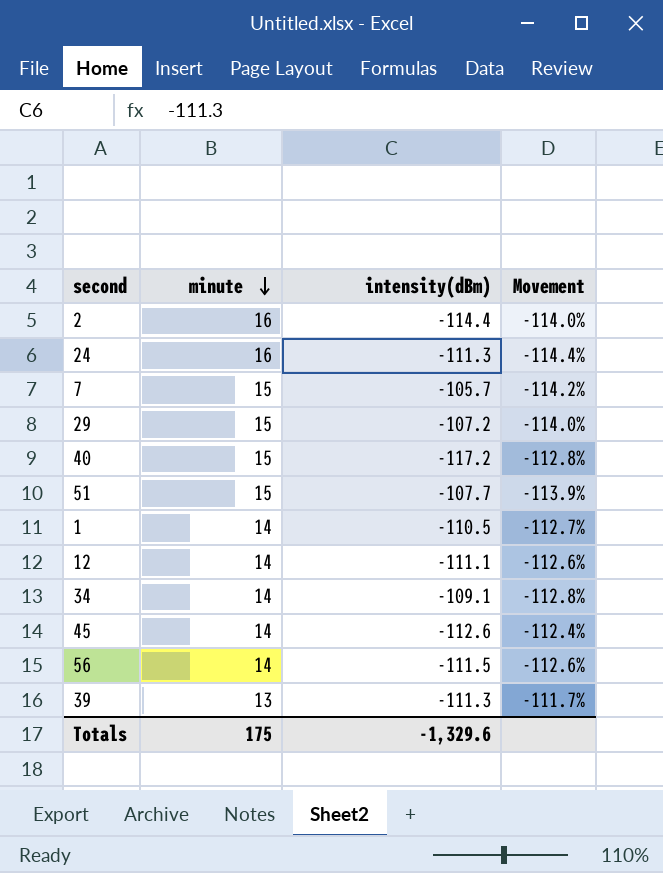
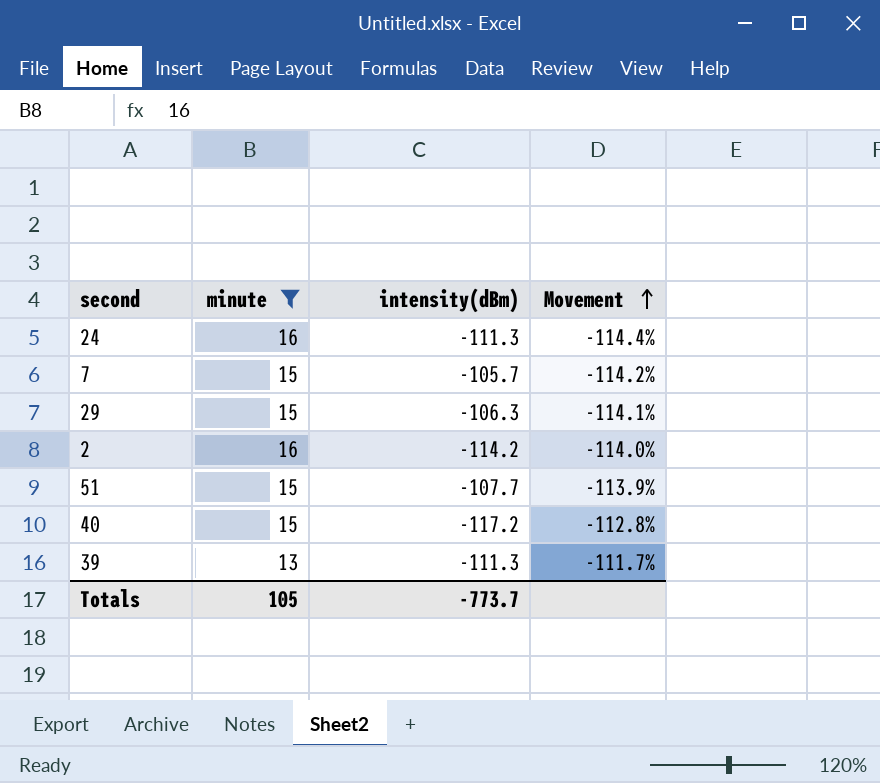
filter: none -> minute != 14
row order: minute descending -> Movement ascending
29 | intensity(dBm): -107.2 -> -106.3
29 | Movement: -114.0% -> -114.1%
2 | intensity(dBm): -114.4 -> -114.2
Totals | minute: 175 -> 105
Totals | intensity(dBm): -1,329.6 -> -773.7

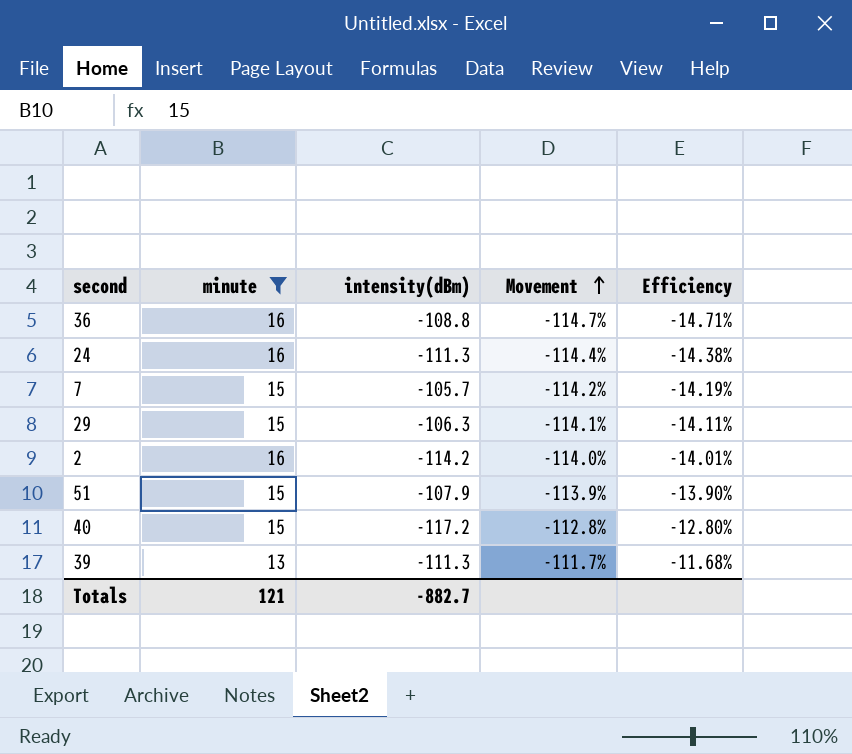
column Efficiency | formula: none -> [minute] / [intensity(dBm)]
row 36: none -> 16 | -108.8 | -114.7% | -14.71%
51 | intensity(dBm): -107.7 -> -107.9
Totals | minute: 105 -> 121
Totals | intensity(dBm): -773.7 -> -882.7

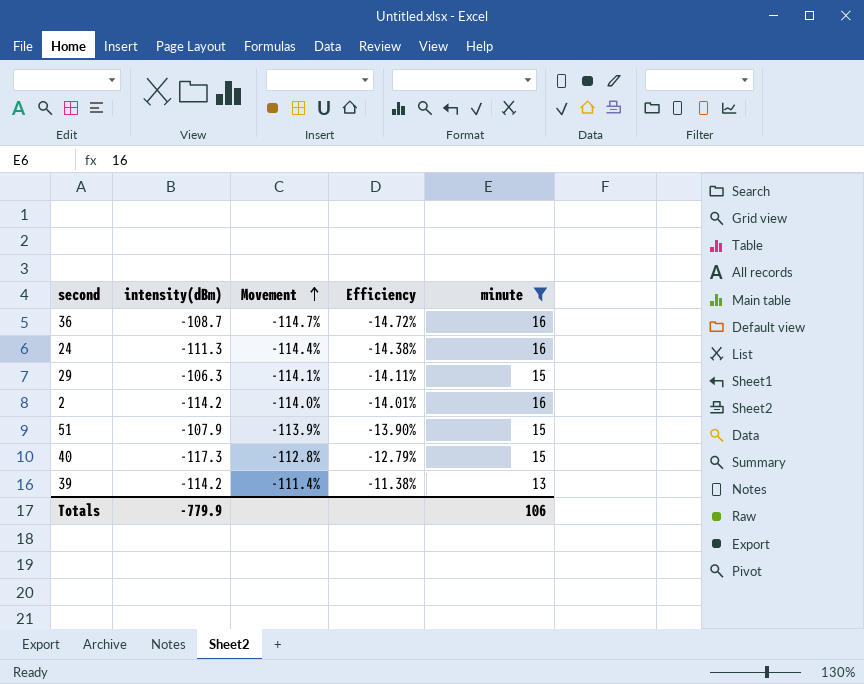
column minute | position: 2 -> 5
row 7: 15 | -105.7 | -114.2% | -14.19% -> none
36 | intensity(dBm): -108.8 -> -108.7
36 | Efficiency: -14.71% -> -14.72%
40 | intensity(dBm): -117.2 -> -117.3
40 | Efficiency: -12.80% -> -12.79%
39 | intensity(dBm): -111.3 -> -114.2
39 | Movement: -111.7% -> -111.4%
39 | Efficiency: -11.68% -> -11.38%
Totals | intensity(dBm): -882.7 -> -779.9
Totals | minute: 121 -> 106

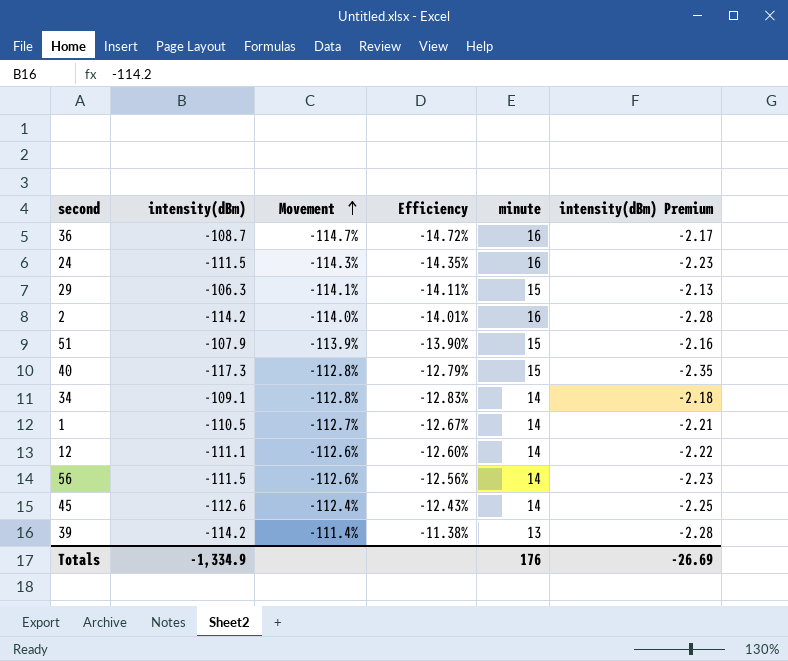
filter: minute != 14 -> none
column intensity(dBm) Premium | formula: none -> [intensity(dBm)] * 0.02
24 | intensity(dBm): -111.3 -> -111.5
24 | Movement: -114.4% -> -114.3%
24 | Efficiency: -14.38% -> -14.35%
Totals | intensity(dBm): -779.9 -> -1,334.9
Totals | minute: 106 -> 176

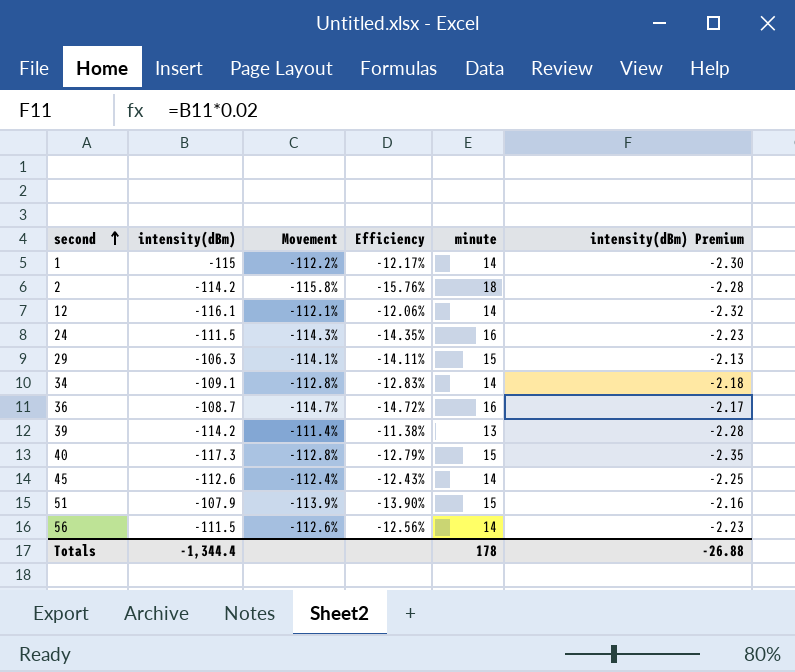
row order: Movement ascending -> second ascending
1 | intensity(dBm): -110.5 -> -115
1 | Movement: -112.7% -> -112.2%
1 | Efficiency: -12.67% -> -12.17%
1 | intensity(dBm) Premium: -2.21 -> -2.30
2 | Movement: -114.0% -> -115.8%
2 | Efficiency: -14.01% -> -15.76%
2 | minute: 16 -> 18
12 | intensity(dBm): -111.1 -> -116.1
12 | Movement: -112.6% -> -112.1%
12 | Efficiency: -12.60% -> -12.06%
12 | intensity(dBm) Premium: -2.22 -> -2.32
Totals | intensity(dBm): -1,334.9 -> -1,344.4
Totals | minute: 176 -> 178
Totals | intensity(dBm) Premium: -26.69 -> -26.88

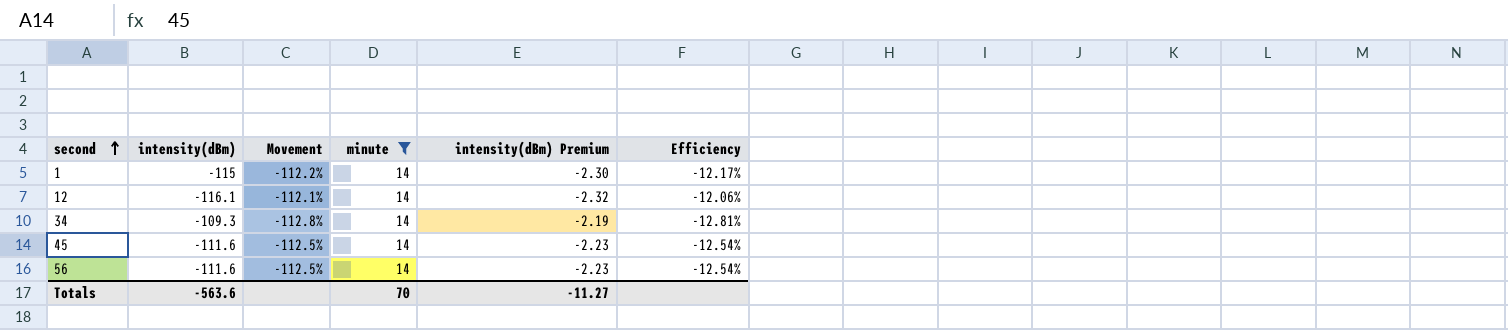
filter: none -> minute = 14
column Efficiency | position: 4 -> 6
34 | intensity(dBm): -109.1 -> -109.3
34 | intensity(dBm) Premium: -2.18 -> -2.19
34 | Efficiency: -12.83% -> -12.81%
45 | intensity(dBm): -112.6 -> -111.6
45 | Movement: -112.4% -> -112.5%
45 | intensity(dBm) Premium: -2.25 -> -2.23
45 | Efficiency: -12.43% -> -12.54%
56 | intensity(dBm): -111.5 -> -111.6
56 | Movement: -112.6% -> -112.5%
56 | Efficiency: -12.56% -> -12.54%
Totals | intensity(dBm): -1,344.4 -> -563.6
Totals | minute: 178 -> 70
Totals | intensity(dBm) Premium: -26.88 -> -11.27

